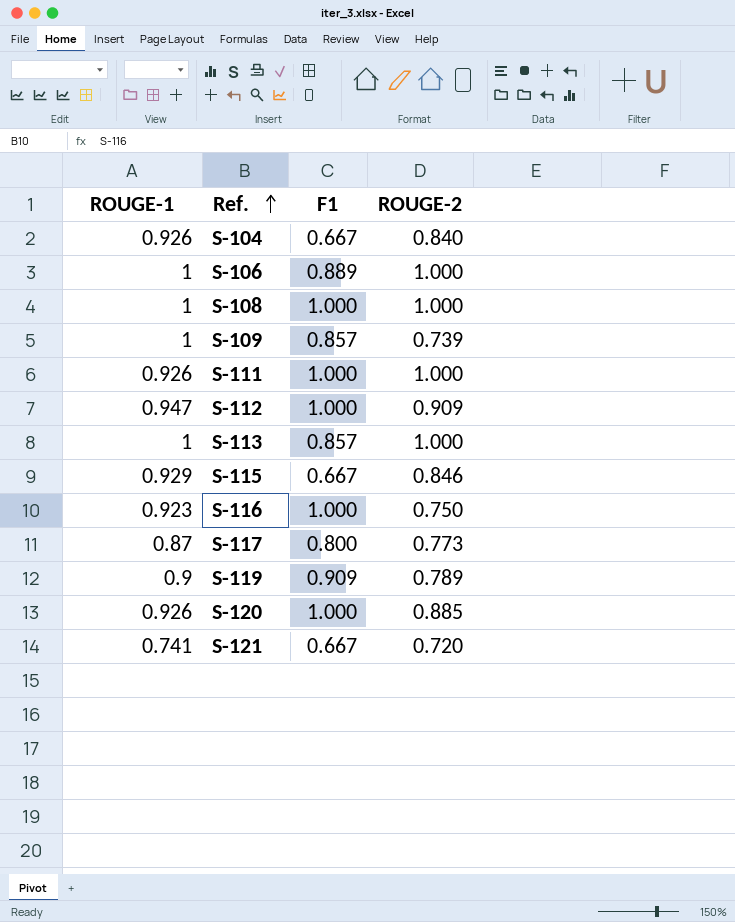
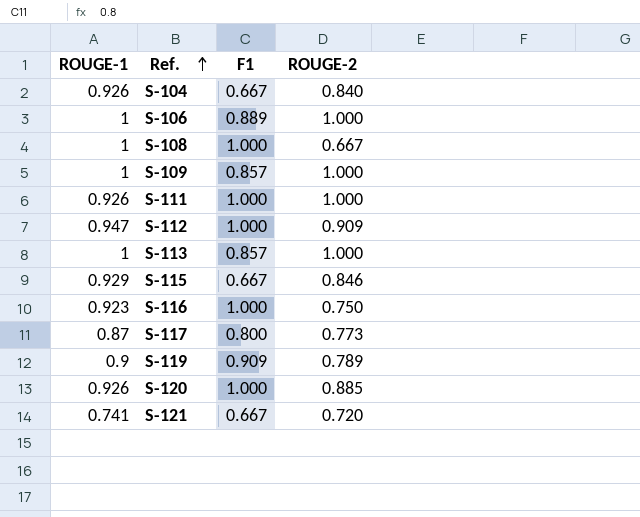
S-108 | ROUGE-2: 1.000 -> 0.667
S-109 | ROUGE-2: 0.739 -> 1.000

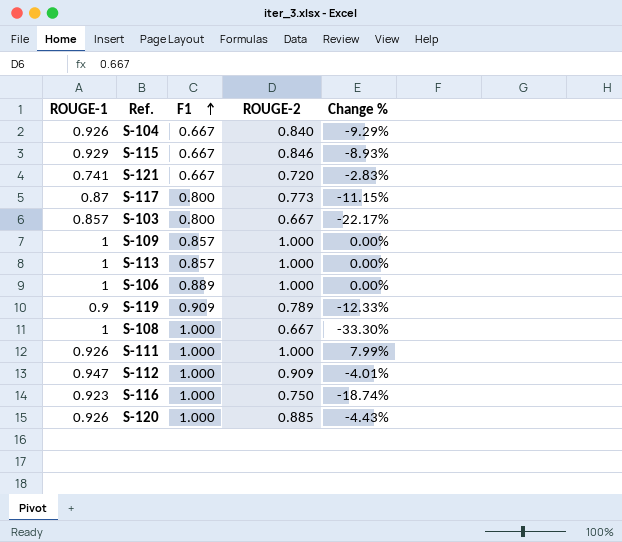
row order: Ref. ascending -> F1 ascending
column Change % | formula: none -> ([ROUGE-2] - [ROUGE-1]) / [ROUGE-1]
row S-103: none -> 0.857 | 0.800 | 0.667 | -22.17%

